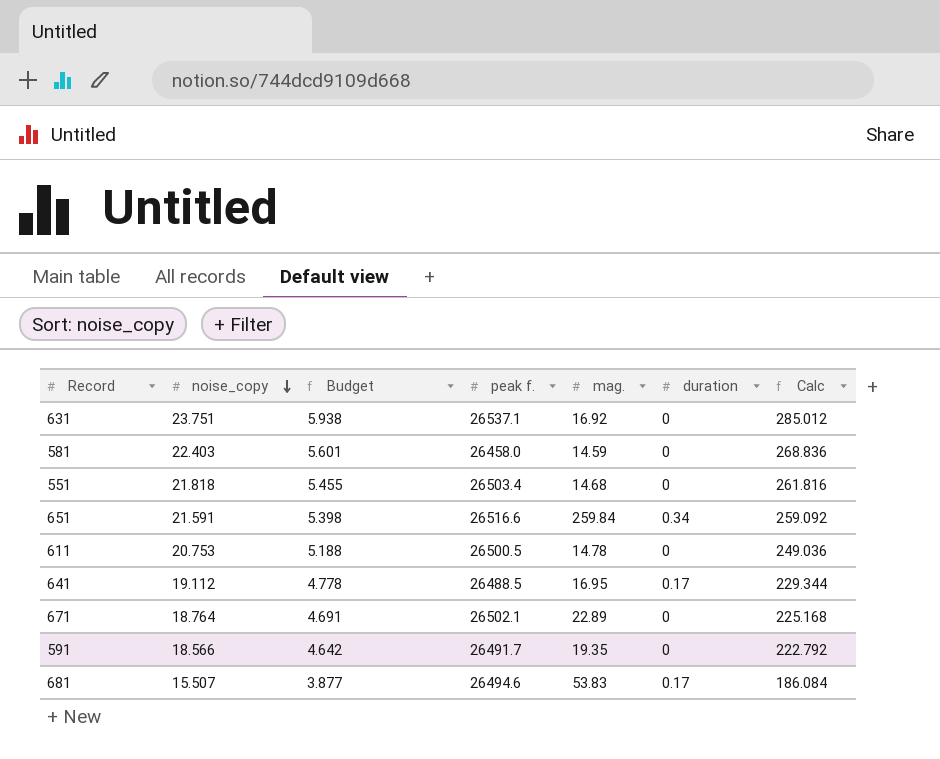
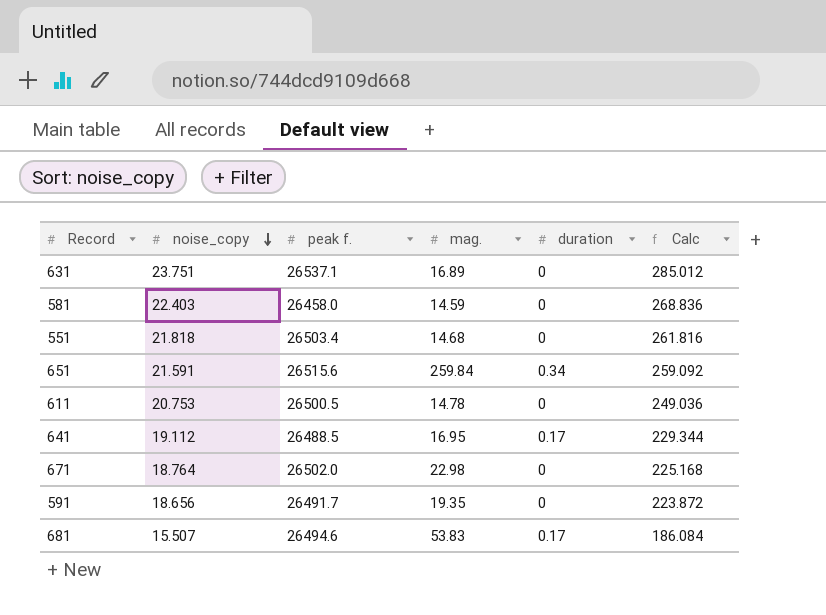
column Budget | formula: [noise_copy] * 0.25 -> none
631 | mag.: 16.92 -> 16.89
651 | peak f.: 26516.6 -> 26515.6
671 | peak f.: 26502.1 -> 26502.0
671 | mag.: 22.89 -> 22.98
591 | noise_copy: 18.566 -> 18.656
591 | Calc: 222.792 -> 223.872

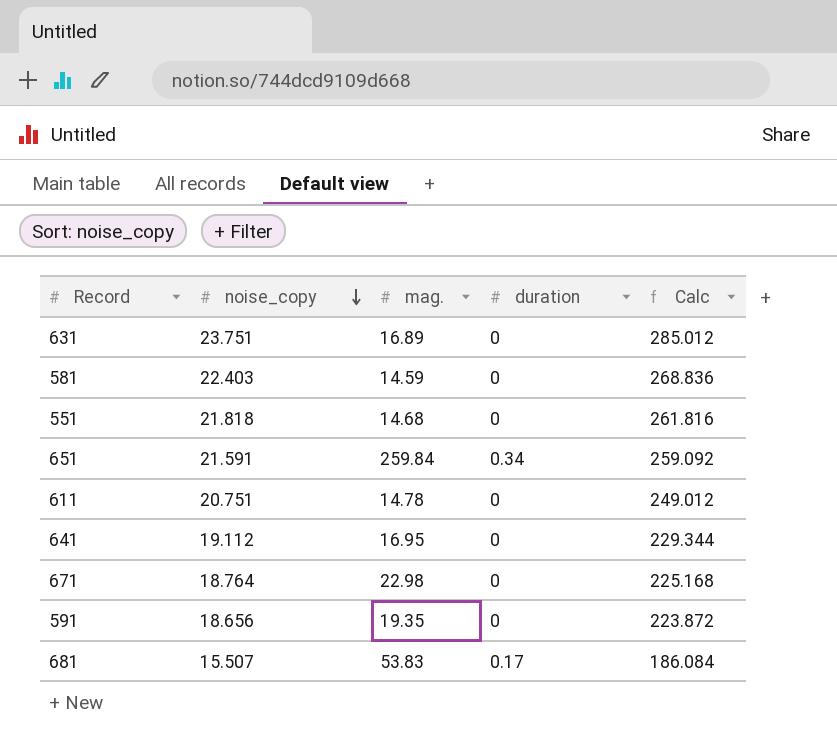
column peak f. | position: 3 -> none
611 | noise_copy: 20.753 -> 20.751
611 | Calc: 249.036 -> 249.012
641 | duration: 0.17 -> 0

